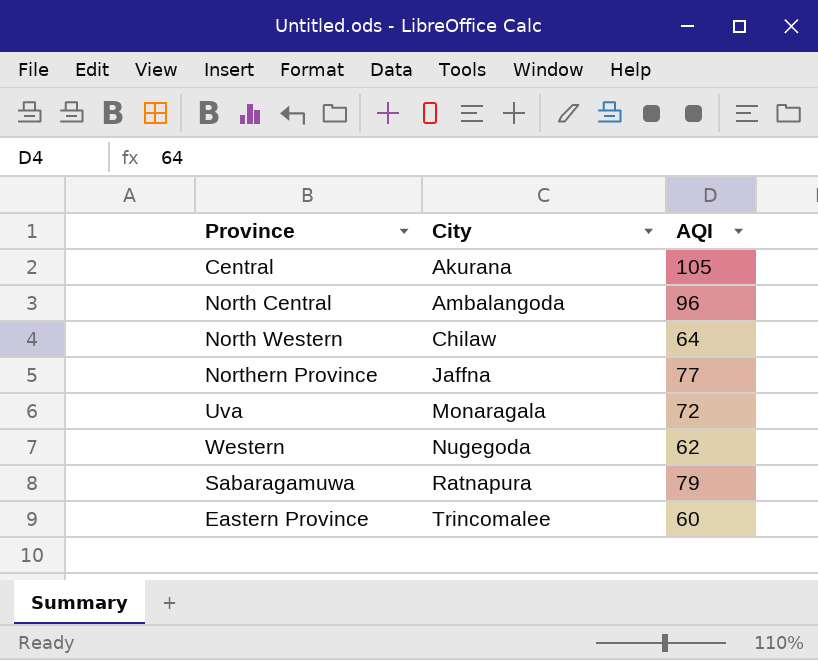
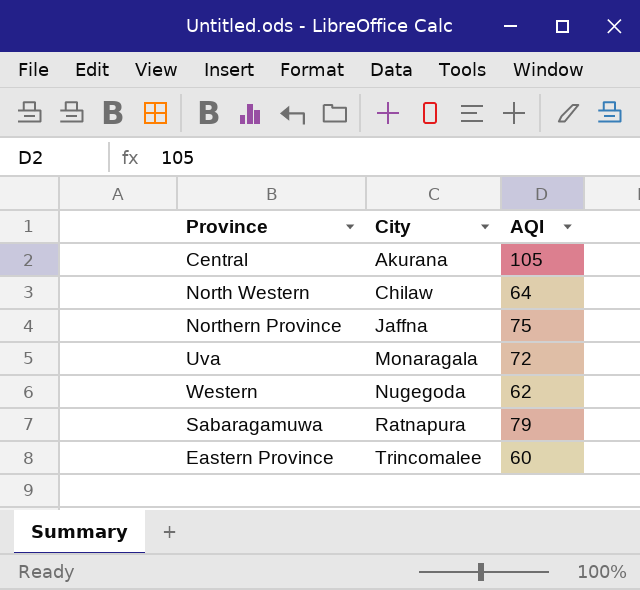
row North Central: Ambalangoda | 96 -> none
Northern Province | AQI: 77 -> 75

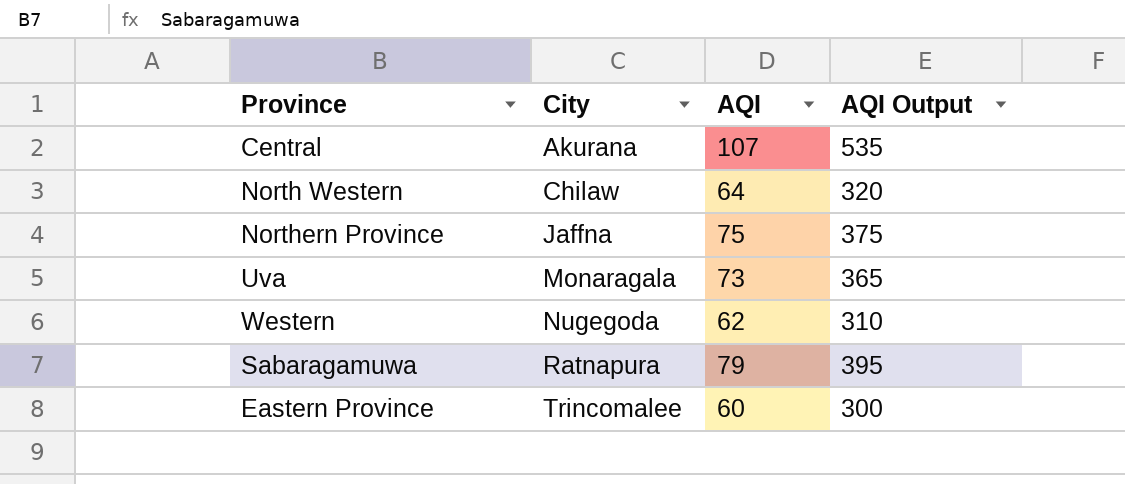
column AQI Output | formula: none -> [AQI] * 5
Central | AQI: 105 -> 107
Uva | AQI: 72 -> 73

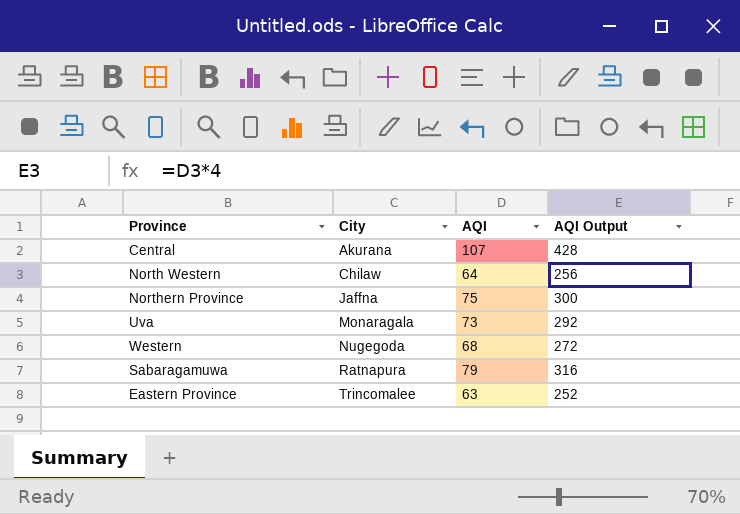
column AQI Output | formula: [AQI] * 5 -> [AQI] * 4
Western | AQI: 62 -> 68
Eastern Province | AQI: 60 -> 63

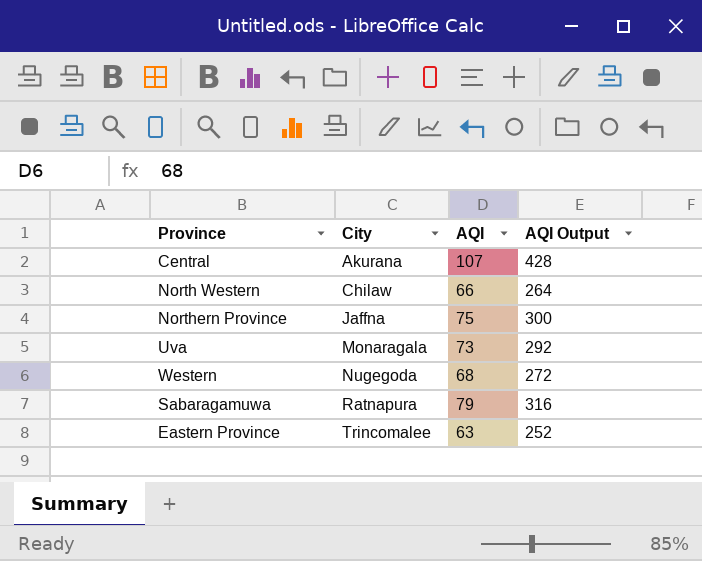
North Western | AQI: 64 -> 66
North Western | AQI Output: 256 -> 264

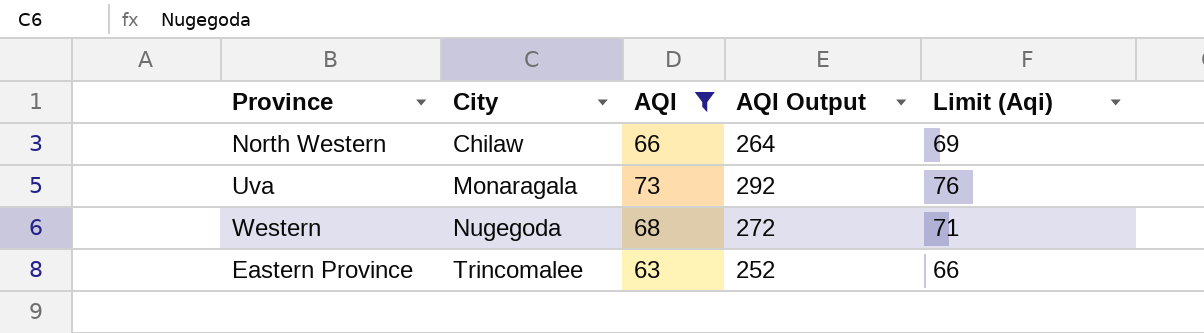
filter: none -> AQI <= 73
column Limit (Aqi) | formula: none -> [AQI] + 3

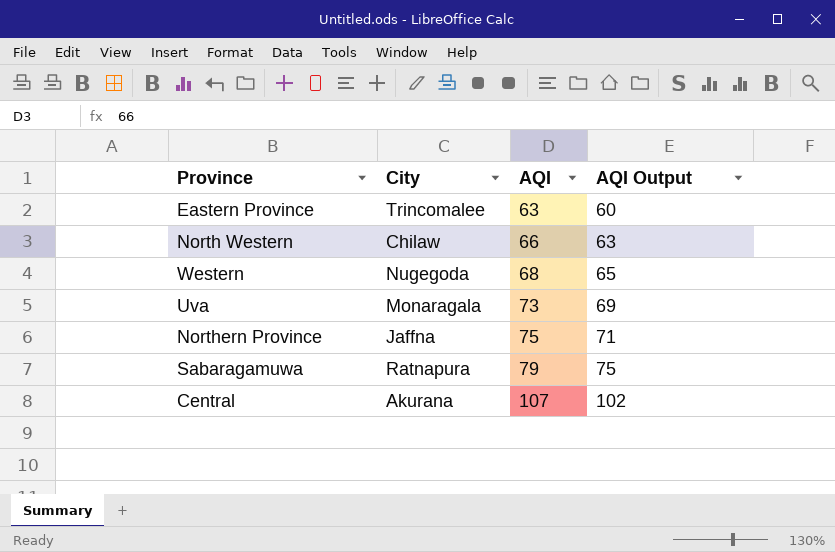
filter: AQI <= 73 -> none
row order: City ascending -> AQI ascending
column Limit (Aqi) | formula: [AQI] + 3 -> none
column AQI Output | formula: [AQI] * 4 -> [AQI] * 0.95

